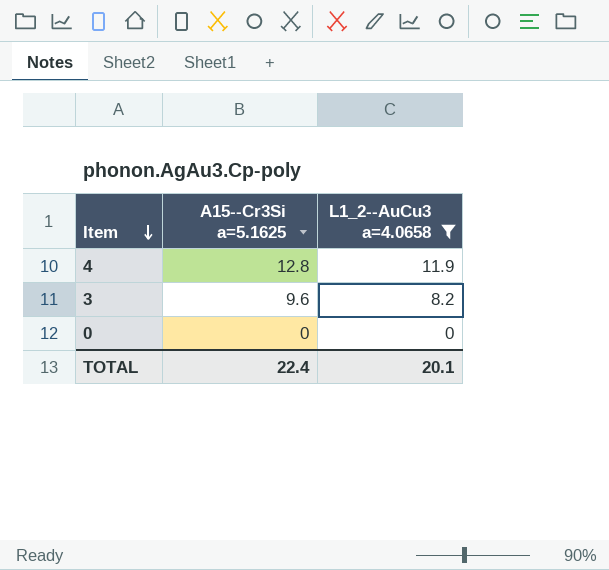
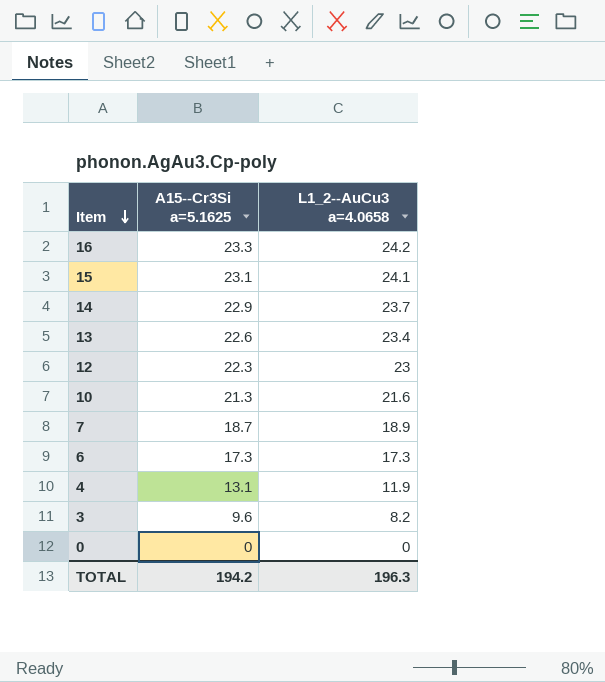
filter: L1_2--AuCu3 a=4.0658 <= 11.9 -> none
4 | A15--Cr3Si a=5.1625: 12.8 -> 13.1
TOTAL | A15--Cr3Si a=5.1625: 22.4 -> 194.2
TOTAL | L1_2--AuCu3 a=4.0658: 20.1 -> 196.3

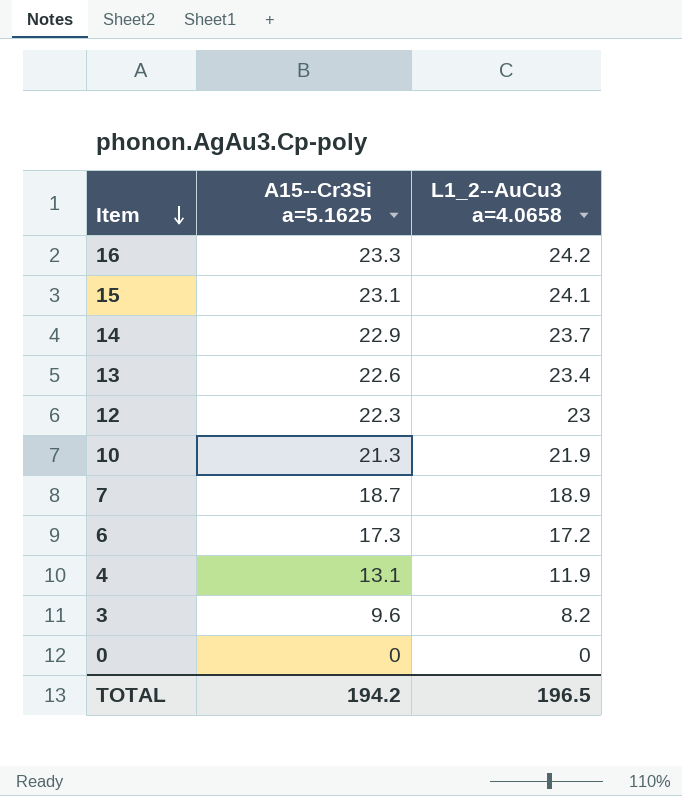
10 | L1_2--AuCu3 a=4.0658: 21.6 -> 21.9
6 | L1_2--AuCu3 a=4.0658: 17.3 -> 17.2
TOTAL | L1_2--AuCu3 a=4.0658: 196.3 -> 196.5

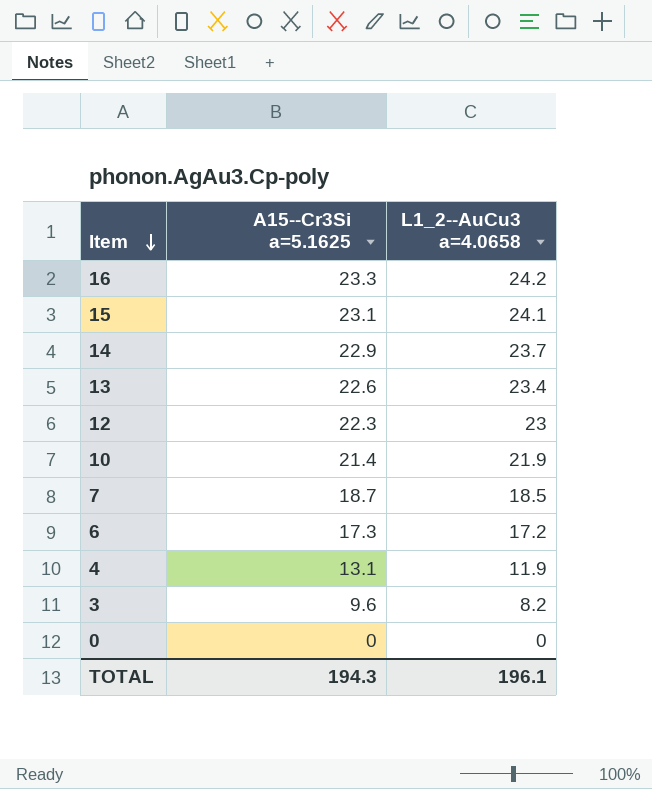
10 | A15--Cr3Si a=5.1625: 21.3 -> 21.4
7 | L1_2--AuCu3 a=4.0658: 18.9 -> 18.5
TOTAL | A15--Cr3Si a=5.1625: 194.2 -> 194.3
TOTAL | L1_2--AuCu3 a=4.0658: 196.5 -> 196.1

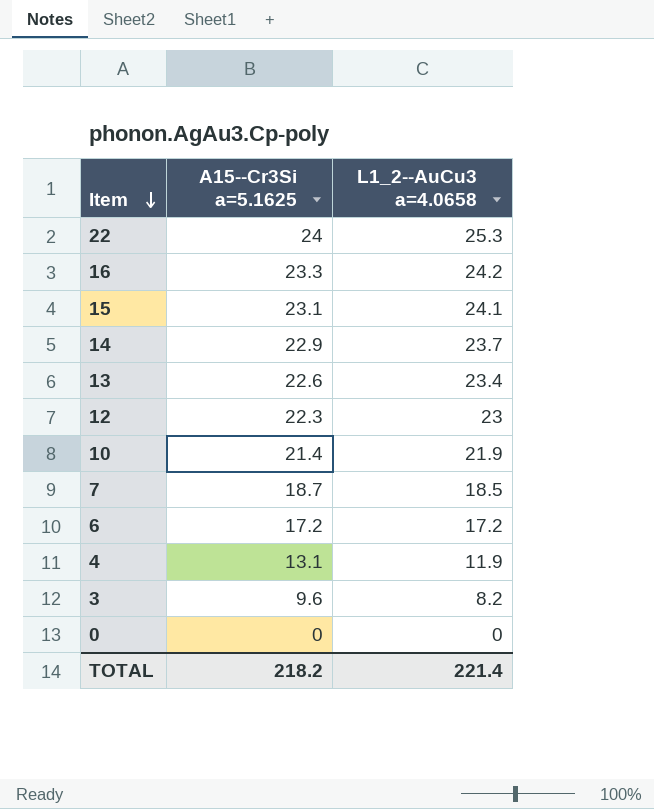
row 22: none -> 24 | 25.3
6 | A15--Cr3Si a=5.1625: 17.3 -> 17.2
TOTAL | A15--Cr3Si a=5.1625: 194.3 -> 218.2
TOTAL | L1_2--AuCu3 a=4.0658: 196.1 -> 221.4

